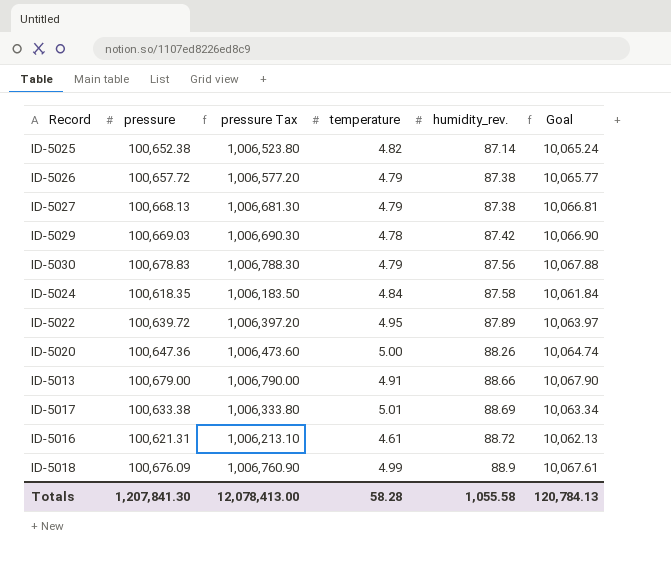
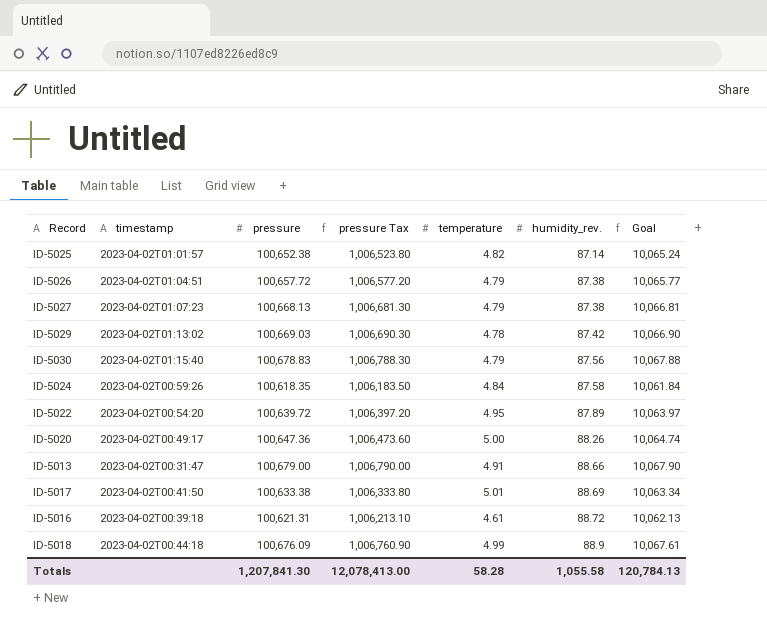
column timestamp | position: none -> 2

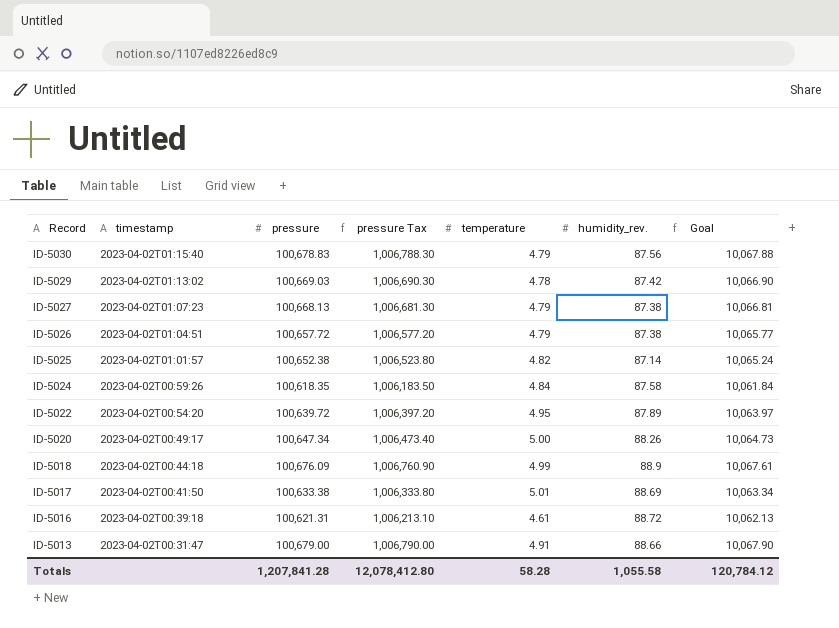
row order: humidity_rev. ascending -> Record descending
ID-5020 | pressure: 100,647.36 -> 100,647.34
ID-5020 | pressure Tax: 1,006,473.60 -> 1,006,473.40
ID-5020 | Goal: 10,064.74 -> 10,064.73
Totals | pressure: 1,207,841.30 -> 1,207,841.28
Totals | pressure Tax: 12,078,413.00 -> 12,078,412.80
Totals | Goal: 120,784.13 -> 120,784.12

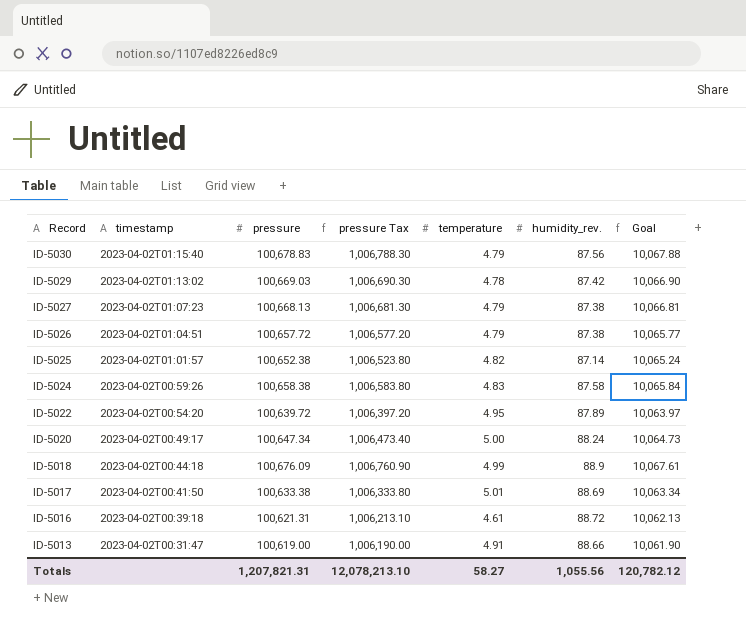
ID-5024 | pressure: 100,618.35 -> 100,658.38
ID-5024 | pressure Tax: 1,006,183.50 -> 1,006,583.80
ID-5024 | temperature: 4.84 -> 4.83
ID-5024 | Goal: 10,061.84 -> 10,065.84
ID-5020 | humidity_rev.: 88.26 -> 88.24
ID-5013 | pressure: 100,679.00 -> 100,619.00
ID-5013 | pressure Tax: 1,006,790.00 -> 1,006,190.00
ID-5013 | Goal: 10,067.90 -> 10,061.90
Totals | pressure: 1,207,841.28 -> 1,207,821.31
Totals | pressure Tax: 12,078,412.80 -> 12,078,213.10
Totals | temperature: 58.28 -> 58.27
Totals | humidity_rev.: 1,055.58 -> 1,055.56
Totals | Goal: 120,784.12 -> 120,782.12

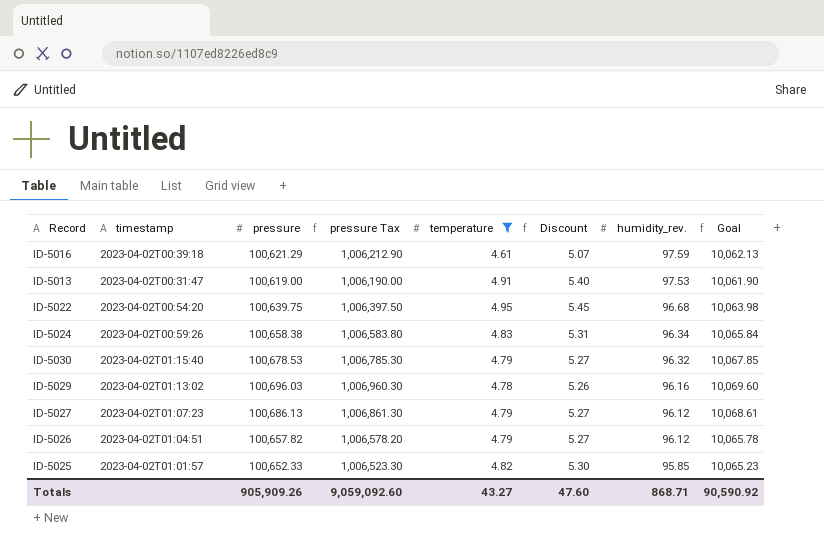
filter: none -> temperature <= 4.95
row order: Record descending -> humidity_rev. descending
column Discount | formula: none -> [temperature] * 1.1
ID-5016 | pressure: 100,621.31 -> 100,621.29
ID-5016 | pressure Tax: 1,006,213.10 -> 1,006,212.90
ID-5016 | humidity_rev.: 88.72 -> 97.59
ID-5013 | humidity_rev.: 88.66 -> 97.53
ID-5022 | pressure: 100,639.72 -> 100,639.75
ID-5022 | pressure Tax: 1,006,397.20 -> 1,006,397.50
ID-5022 | humidity_rev.: 87.89 -> 96.68
ID-5022 | Goal: 10,063.97 -> 10,063.98
ID-5024 | humidity_rev.: 87.58 -> 96.34
ID-5030 | pressure: 100,678.83 -> 100,678.53
ID-5030 | pressure Tax: 1,006,788.30 -> 1,006,785.30
ID-5030 | humidity_rev.: 87.56 -> 96.32
ID-5030 | Goal: 10,067.88 -> 10,067.85
ID-5029 | pressure: 100,669.03 -> 100,696.03
ID-5029 | pressure Tax: 1,006,690.30 -> 1,006,960.30
ID-5029 | humidity_rev.: 87.42 -> 96.16
ID-5029 | Goal: 10,066.90 -> 10,069.60
ID-5027 | pressure: 100,668.13 -> 100,686.13
ID-5027 | pressure Tax: 1,006,681.30 -> 1,006,861.30
ID-5027 | humidity_rev.: 87.38 -> 96.12
ID-5027 | Goal: 10,066.81 -> 10,068.61
ID-5026 | pressure: 100,657.72 -> 100,657.82
ID-5026 | pressure Tax: 1,006,577.20 -> 1,006,578.20
ID-5026 | humidity_rev.: 87.38 -> 96.12
ID-5026 | Goal: 10,065.77 -> 10,065.78
ID-5025 | pressure: 100,652.38 -> 100,652.33
ID-5025 | pressure Tax: 1,006,523.80 -> 1,006,523.30
ID-5025 | humidity_rev.: 87.14 -> 95.85
ID-5025 | Goal: 10,065.24 -> 10,065.23
Totals | pressure: 1,207,821.31 -> 905,909.26
Totals | pressure Tax: 12,078,213.10 -> 9,059,092.60
Totals | temperature: 58.27 -> 43.27
Totals | humidity_rev.: 1,055.56 -> 868.71
Totals | Goal: 120,782.12 -> 90,590.92

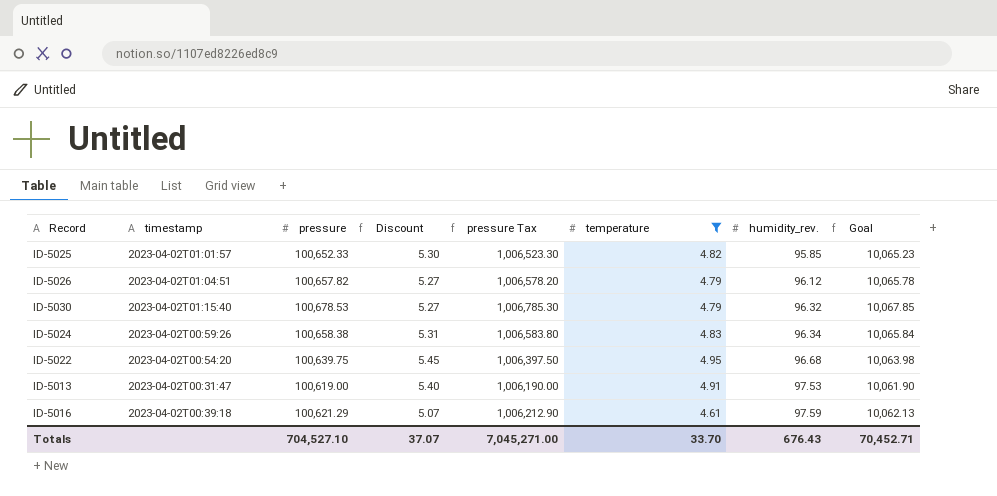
row order: humidity_rev. descending -> humidity_rev. ascending
column Discount | position: 6 -> 4
row ID-5029: 2023-04-02T01:13:02 | 100,696.03 | 1,006,960.30 | 4.78 | 5.26 | 96.16 | 10,069.60 -> none
row ID-5027: 2023-04-02T01:07:23 | 100,686.13 | 1,006,861.30 | 4.79 | 5.27 | 96.12 | 10,068.61 -> none
Totals | pressure: 905,909.26 -> 704,527.10
Totals | Discount: 47.60 -> 37.07
Totals | pressure Tax: 9,059,092.60 -> 7,045,271.00
Totals | temperature: 43.27 -> 33.70
Totals | humidity_rev.: 868.71 -> 676.43
Totals | Goal: 90,590.92 -> 70,452.71

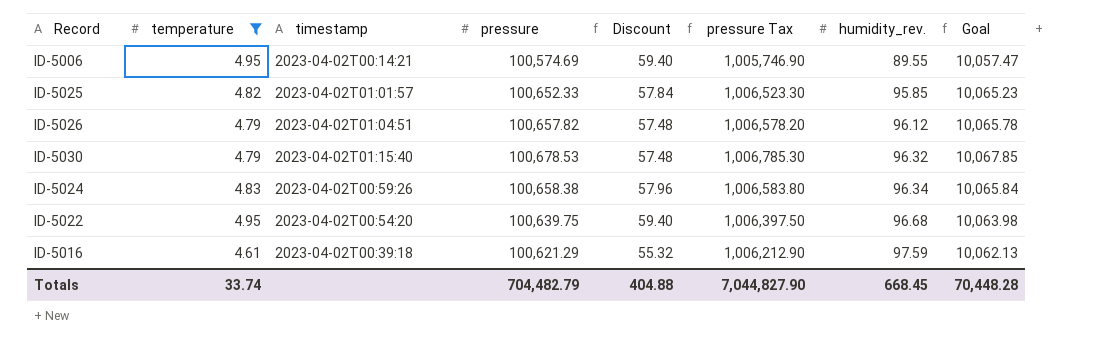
column temperature | position: 6 -> 2
column Discount | formula: [temperature] * 1.1 -> [temperature] * 12
row ID-5013: 2023-04-02T00:31:47 | 100,619.00 | 5.40 | 1,006,190.00 | 4.91 | 97.53 | 10,061.90 -> none
row ID-5006: none -> 4.95 | 2023-04-02T00:14:21 | 100,574.69 | 59.40 | 1,005,746.90 | 89.55 | 10,057.47
Totals | temperature: 33.70 -> 33.74
Totals | pressure: 704,527.10 -> 704,482.79
Totals | Discount: 37.07 -> 404.88
Totals | pressure Tax: 7,045,271.00 -> 7,044,827.90
Totals | humidity_rev.: 676.43 -> 668.45
Totals | Goal: 70,452.71 -> 70,448.28

